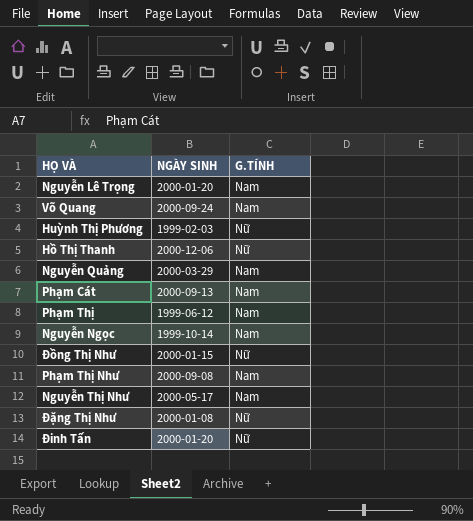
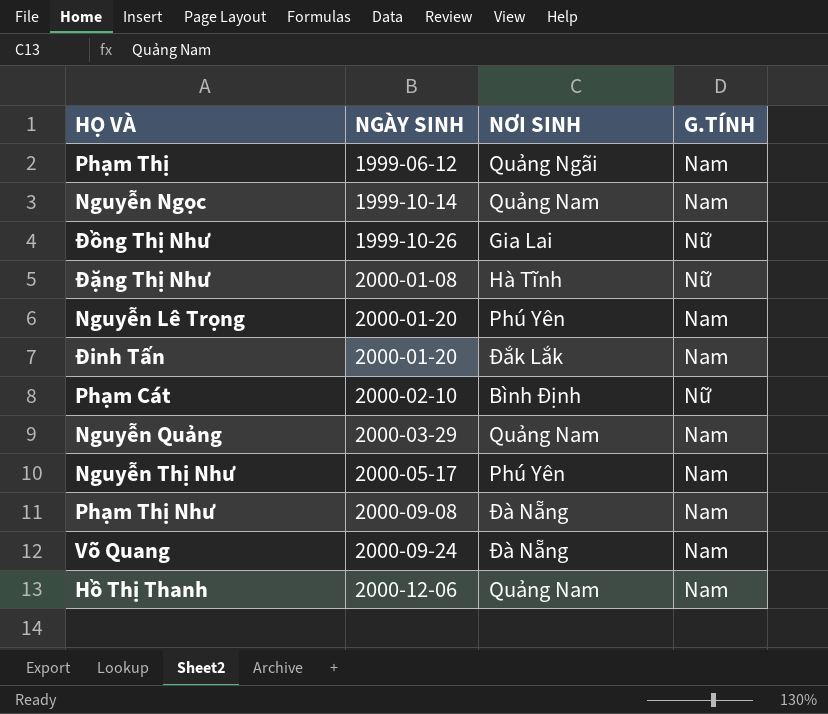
row order: none -> NGÀY SINH ascending
column NƠI SINH | position: none -> 3
row Huỳnh Thị Phương: 1999-02-03 | Nữ -> none
Đồng Thị Như | NGÀY SINH: 2000-01-15 -> 1999-10-26
Đinh Tấn | G.TÍNH: Nữ -> Nam
Phạm Cát | NGÀY SINH: 2000-09-13 -> 2000-02-10
Phạm Cát | G.TÍNH: Nam -> Nữ
Hồ Thị Thanh | G.TÍNH: Nữ -> Nam

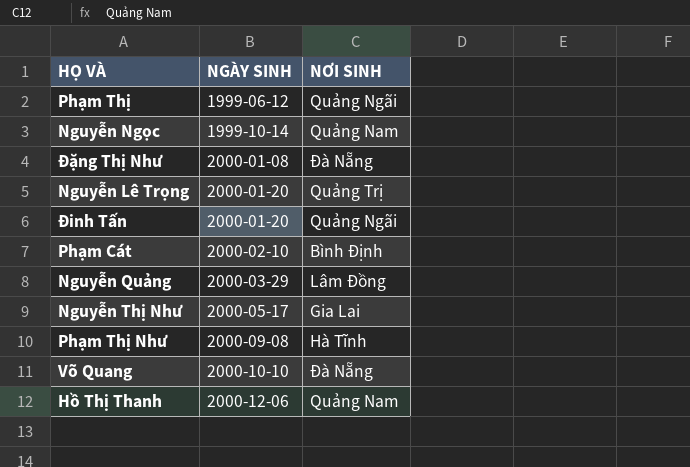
column G.TÍNH | position: 4 -> none
row Đồng Thị Như: 1999-10-26 | Gia Lai | Nữ -> none
Đặng Thị Như | NƠI SINH: Hà Tĩnh -> Đà Nẵng
Nguyễn Lê Trọng | NƠI SINH: Phú Yên -> Quảng Trị
Đinh Tấn | NƠI SINH: Đắk Lắk -> Quảng Ngãi
Nguyễn Quảng | NƠI SINH: Quảng Nam -> Lâm Đồng
Nguyễn Thị Như | NƠI SINH: Phú Yên -> Gia Lai
Phạm Thị Như | NƠI SINH: Đà Nẵng -> Hà Tĩnh
Võ Quang | NGÀY SINH: 2000-09-24 -> 2000-10-10

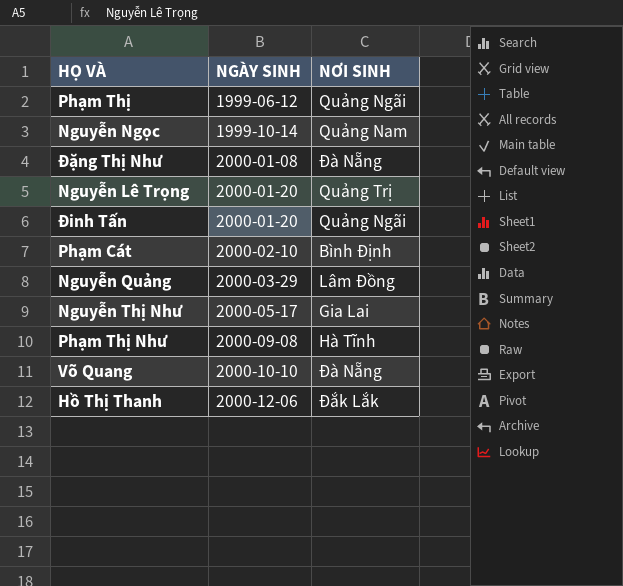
Hồ Thị Thanh | NƠI SINH: Quảng Nam -> Đắk Lắk

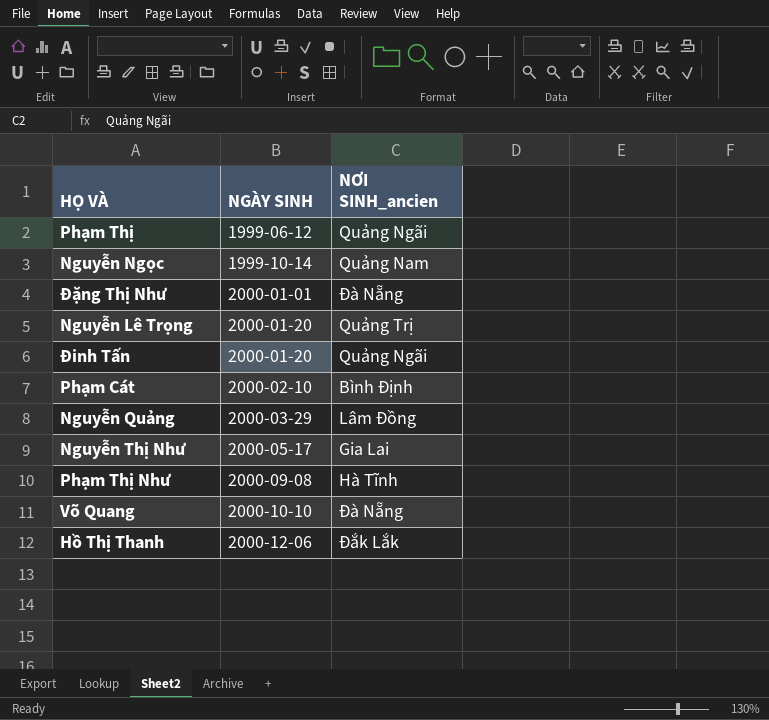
column name: NƠI SINH -> NƠI SINH_ancien
Đặng Thị Như | NGÀY SINH: 2000-01-08 -> 2000-01-01

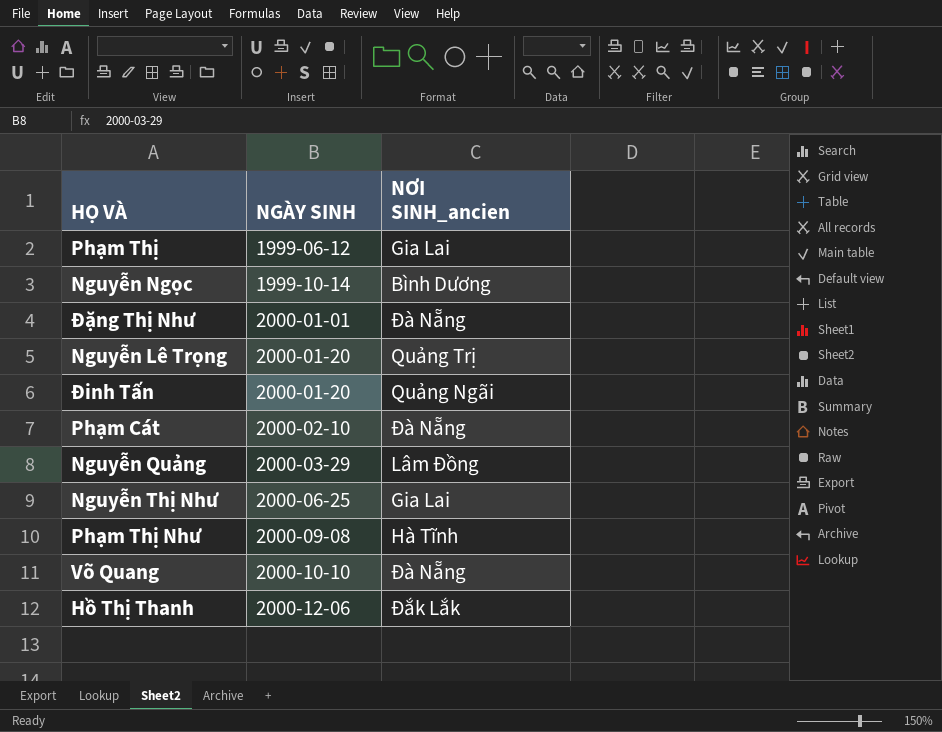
Phạm Thị | NƠI SINH_ancien: Quảng Ngãi -> Gia Lai
Nguyễn Ngọc | NƠI SINH_ancien: Quảng Nam -> Bình Dương
Phạm Cát | NƠI SINH_ancien: Bình Định -> Đà Nẵng
Nguyễn Thị Như | NGÀY SINH: 2000-05-17 -> 2000-06-25

